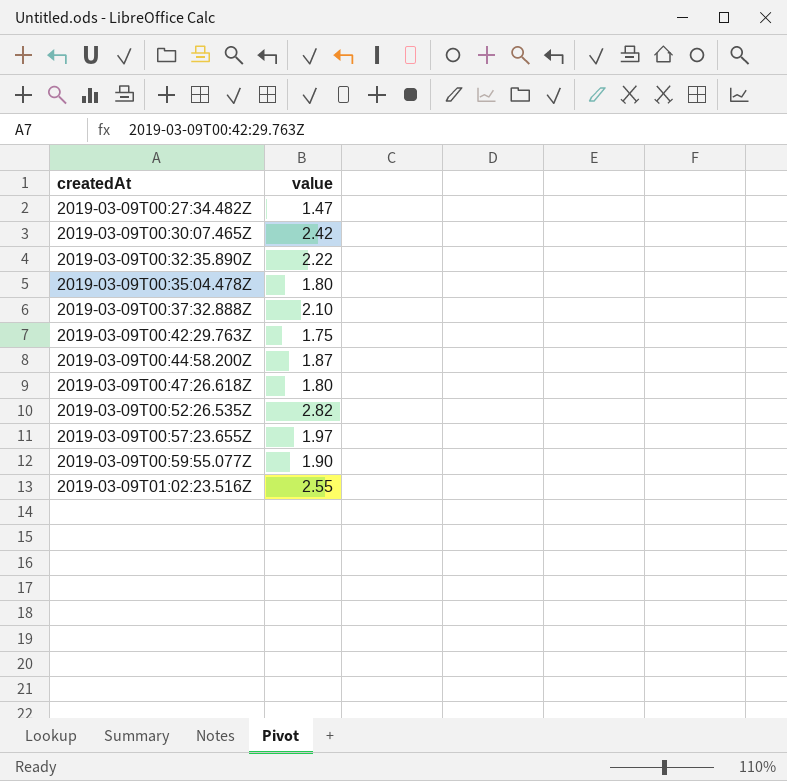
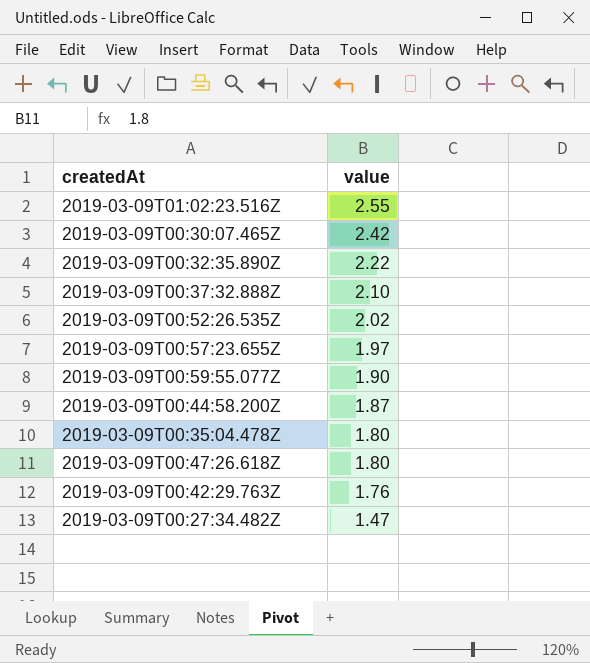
row order: createdAt ascending -> value descending
2019-03-09T00:52:26.535Z | value: 2.82 -> 2.02
2019-03-09T00:42:29.763Z | value: 1.75 -> 1.76

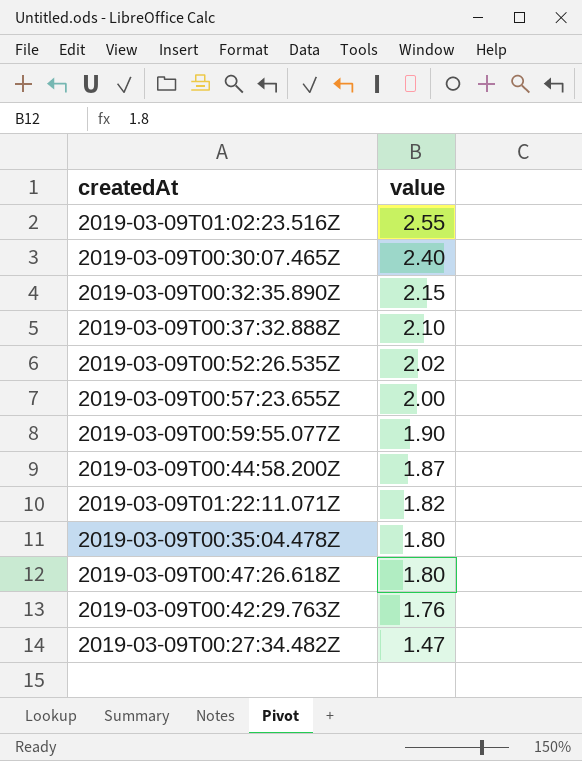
2019-03-09T00:30:07.465Z | value: 2.42 -> 2.40
2019-03-09T00:32:35.890Z | value: 2.22 -> 2.15
2019-03-09T00:57:23.655Z | value: 1.97 -> 2.00
row 2019-03-09T01:22:11.071Z: none -> 1.82

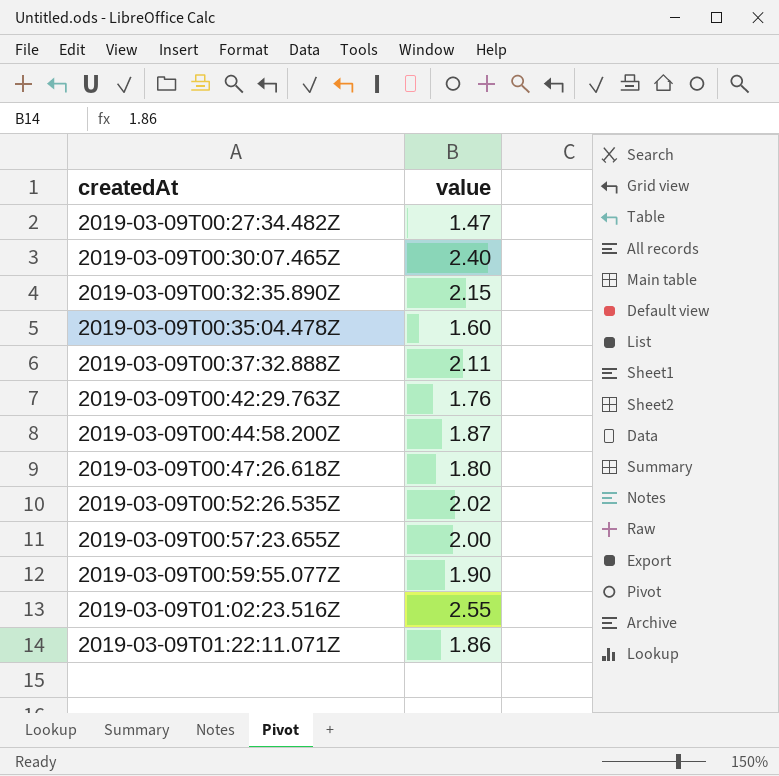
row order: value descending -> createdAt ascending
2019-03-09T00:35:04.478Z | value: 1.80 -> 1.60
2019-03-09T00:37:32.888Z | value: 2.10 -> 2.11
2019-03-09T01:22:11.071Z | value: 1.82 -> 1.86

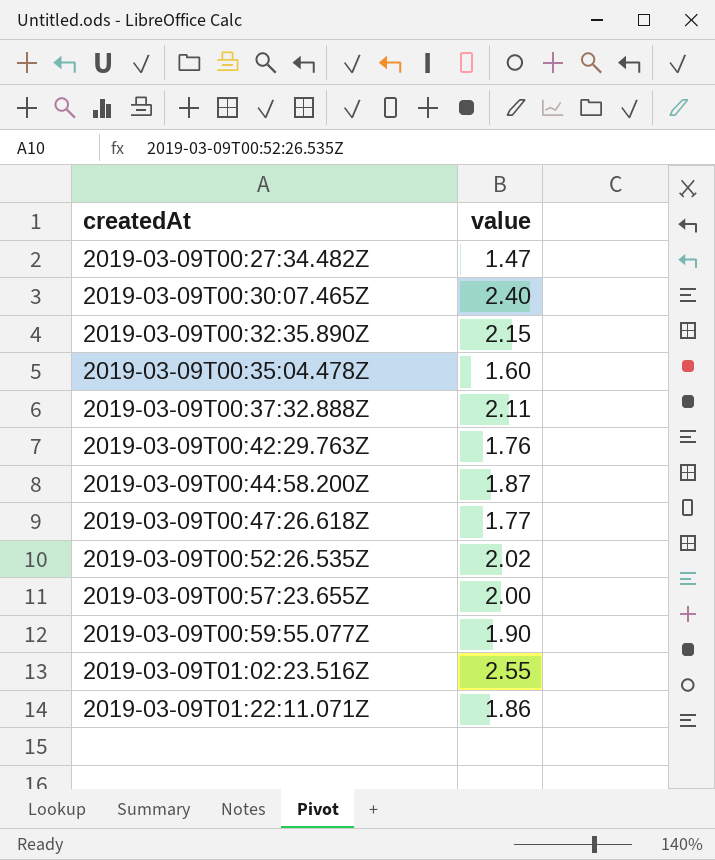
2019-03-09T00:47:26.618Z | value: 1.80 -> 1.77

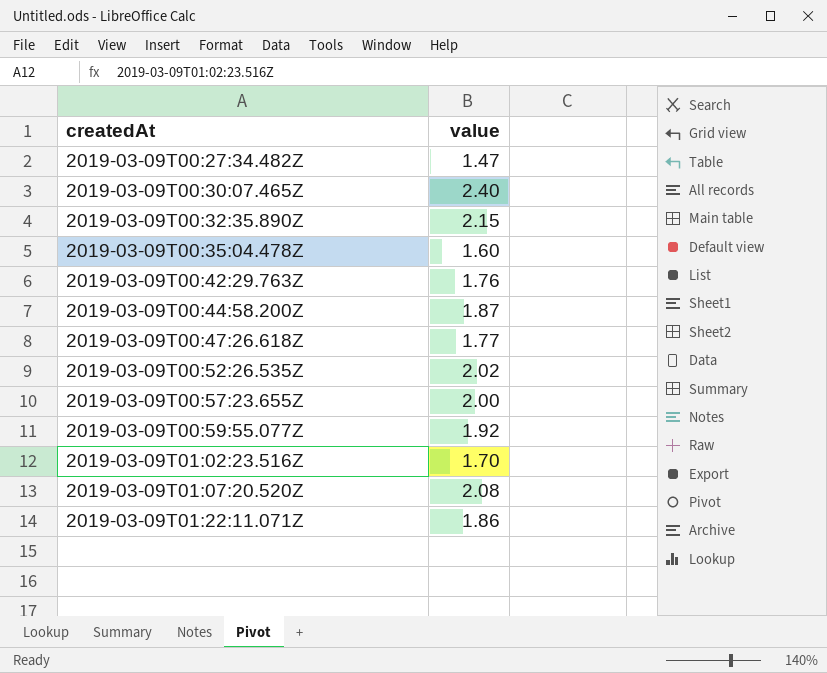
row 2019-03-09T00:37:32.888Z: 2.11 -> none
2019-03-09T00:59:55.077Z | value: 1.90 -> 1.92
2019-03-09T01:02:23.516Z | value: 2.55 -> 1.70
row 2019-03-09T01:07:20.520Z: none -> 2.08

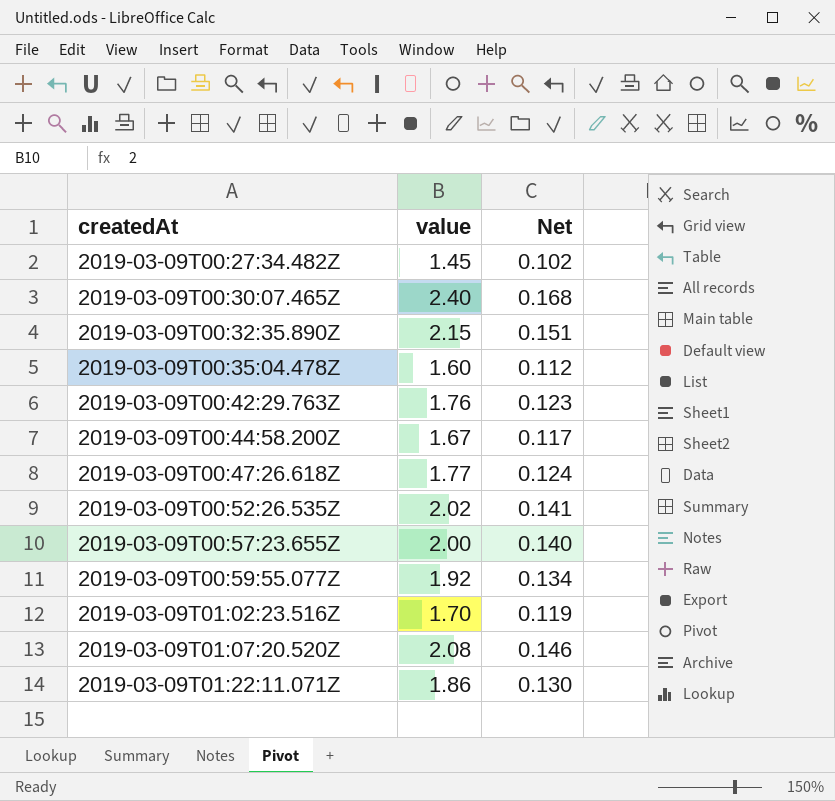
column Net | formula: none -> [value] * 0.07
2019-03-09T00:27:34.482Z | value: 1.47 -> 1.45
2019-03-09T00:44:58.200Z | value: 1.87 -> 1.67

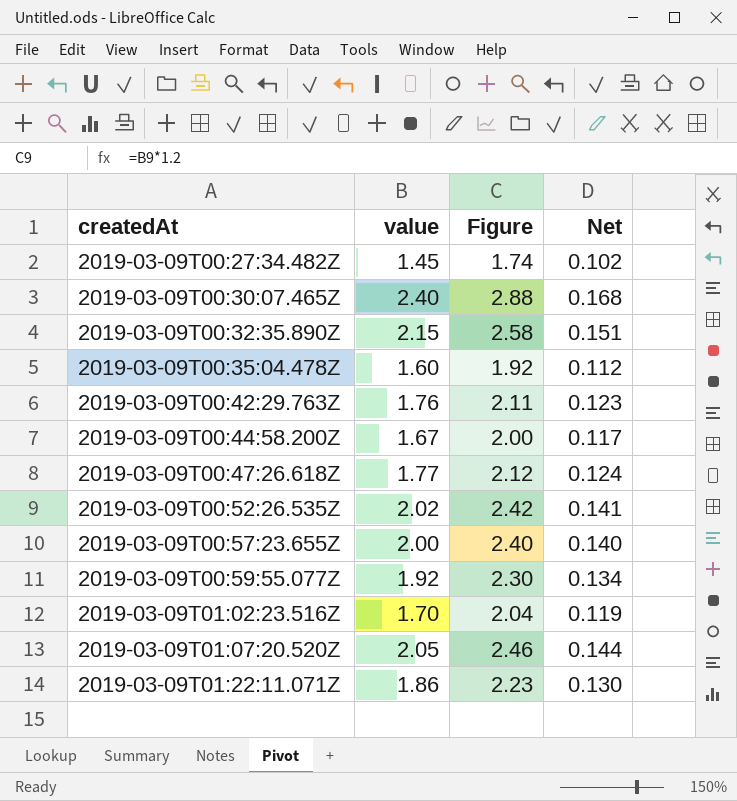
column Figure | formula: none -> [value] * 1.2
2019-03-09T01:07:20.520Z | value: 2.08 -> 2.05
2019-03-09T01:07:20.520Z | Net: 0.146 -> 0.144

